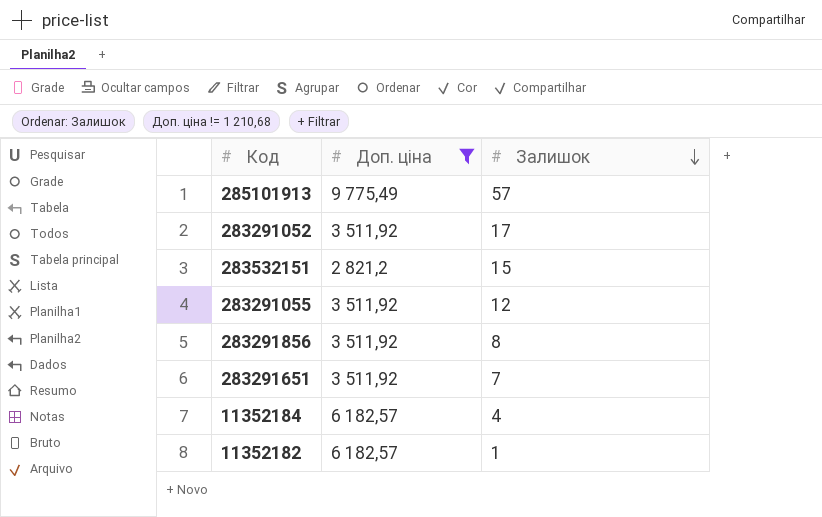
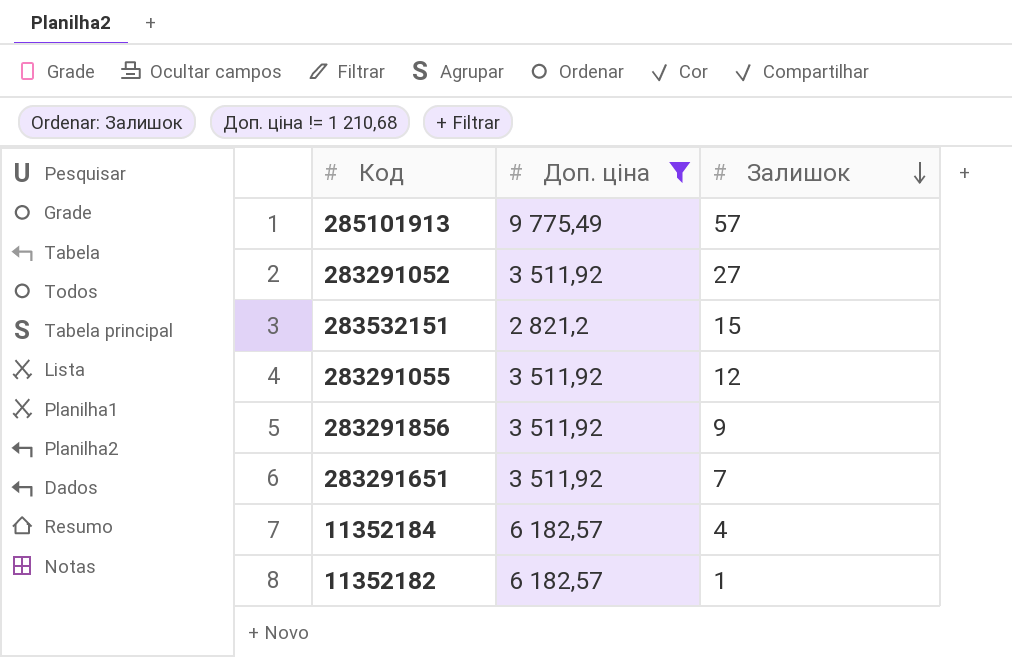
283291052 | Залишок: 17 -> 27
283291856 | Залишок: 8 -> 9

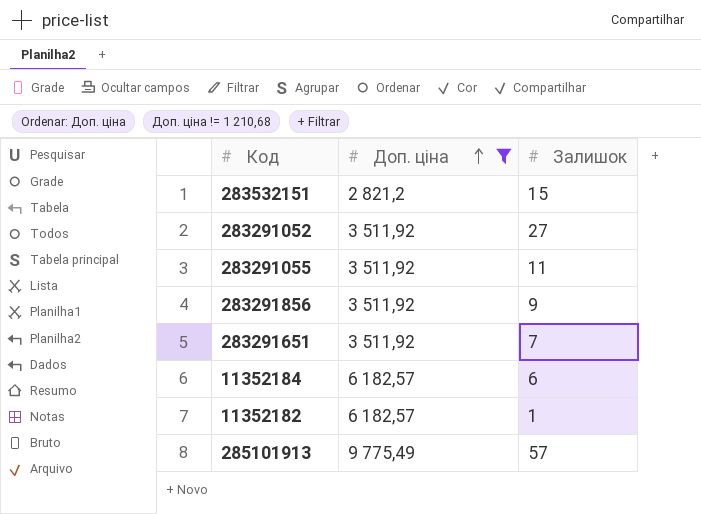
row order: Залишок descending -> Доп. ціна ascending
283291055 | Залишок: 12 -> 11
11352184 | Залишок: 4 -> 6

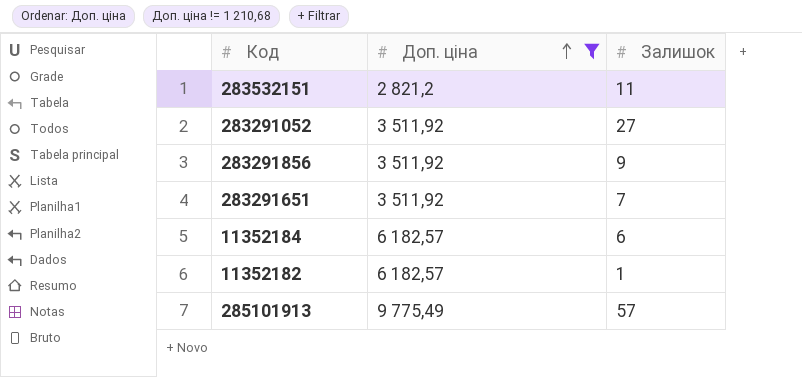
row 283291055: 3 511,92 | 11 -> none
283532151 | Залишок: 15 -> 11

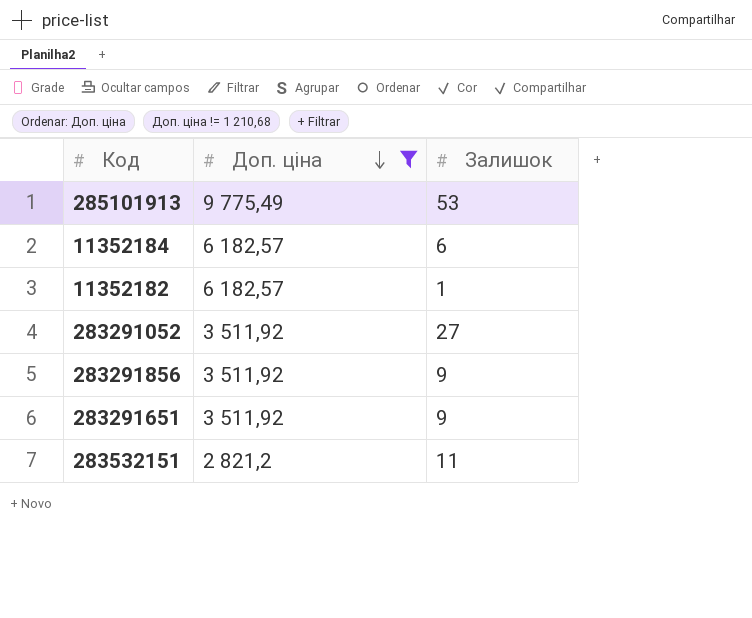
row order: Доп. ціна ascending -> Доп. ціна descending
285101913 | Залишок: 57 -> 53
283291651 | Залишок: 7 -> 9

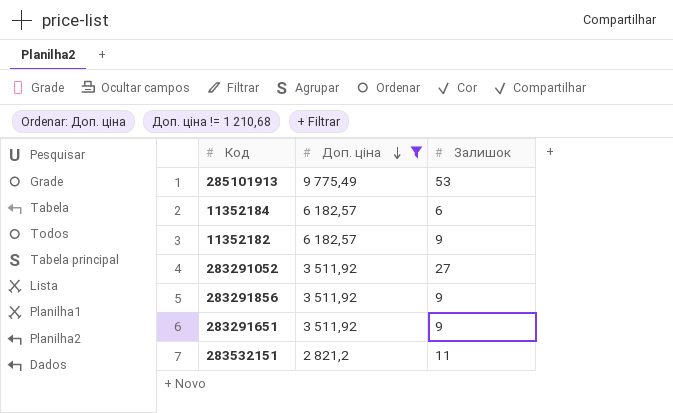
11352182 | Залишок: 1 -> 9

